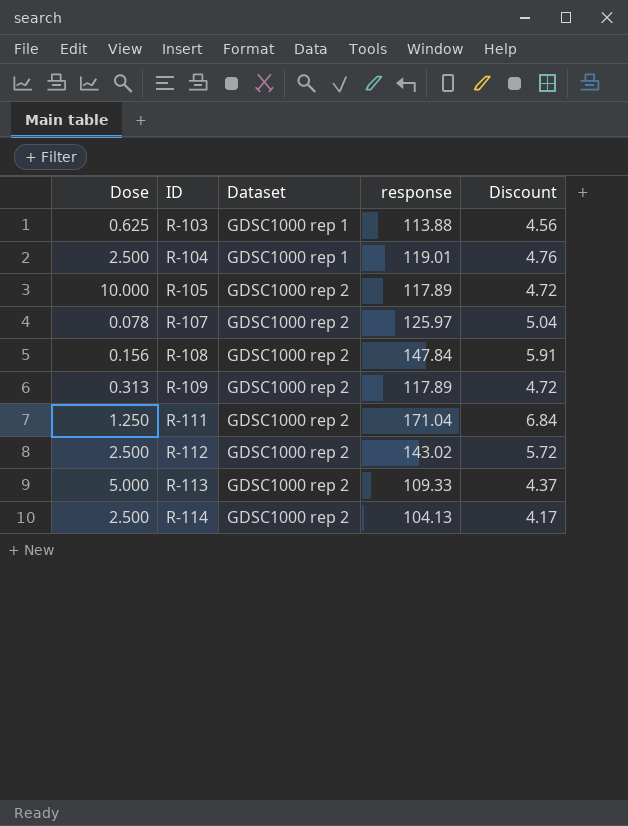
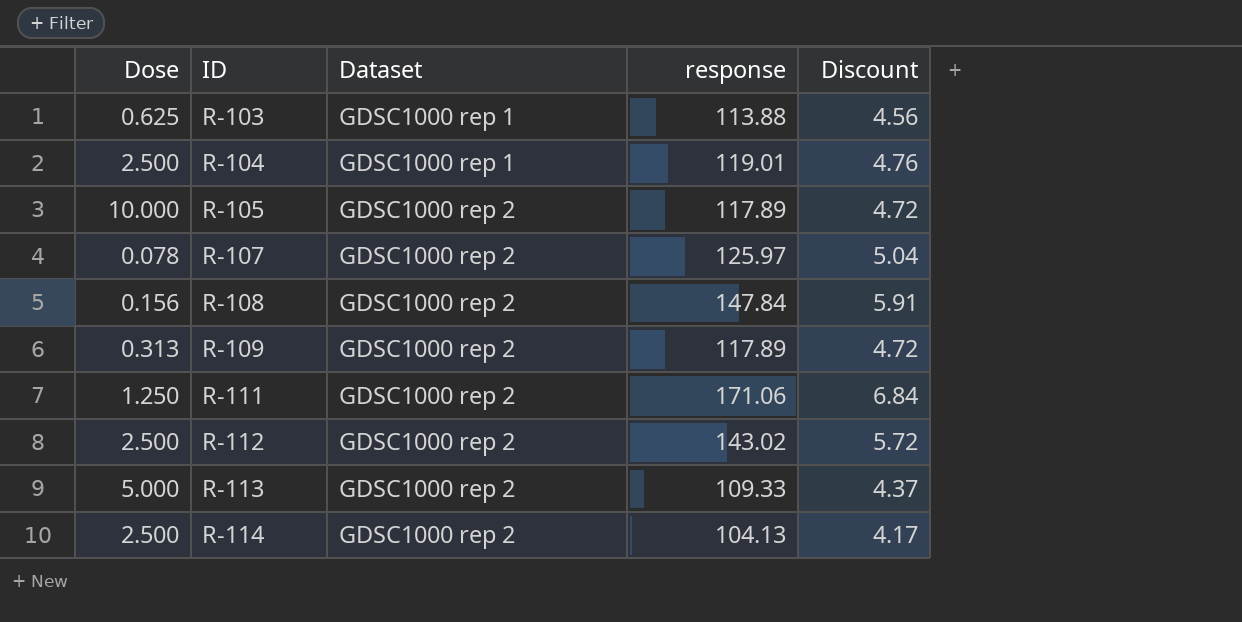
R-111 | response: 171.04 -> 171.06

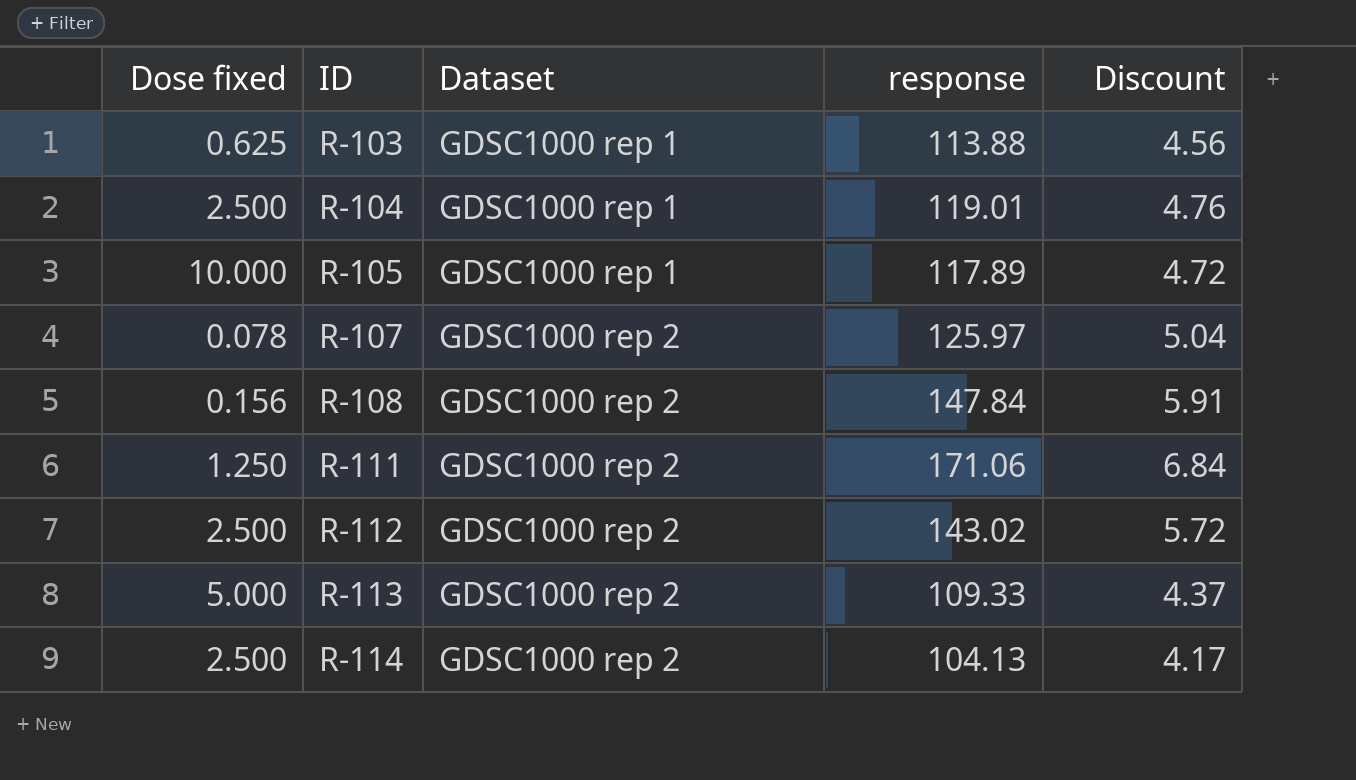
column name: Dose -> Dose fixed
row R-109: 0.313 | GDSC1000 rep 2 | 117.89 | 4.72 -> none
R-105 | Dataset: GDSC1000 rep 2 -> GDSC1000 rep 1

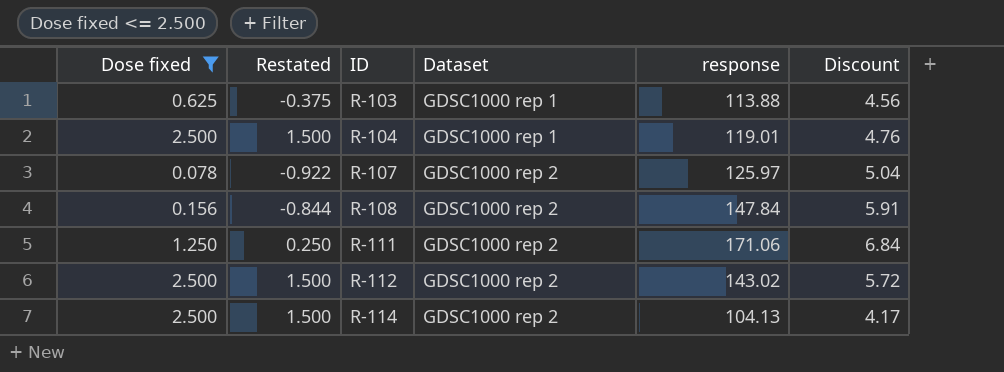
filter: none -> Dose fixed <= 2.500
column Restated | formula: none -> [Dose fixed] - 1

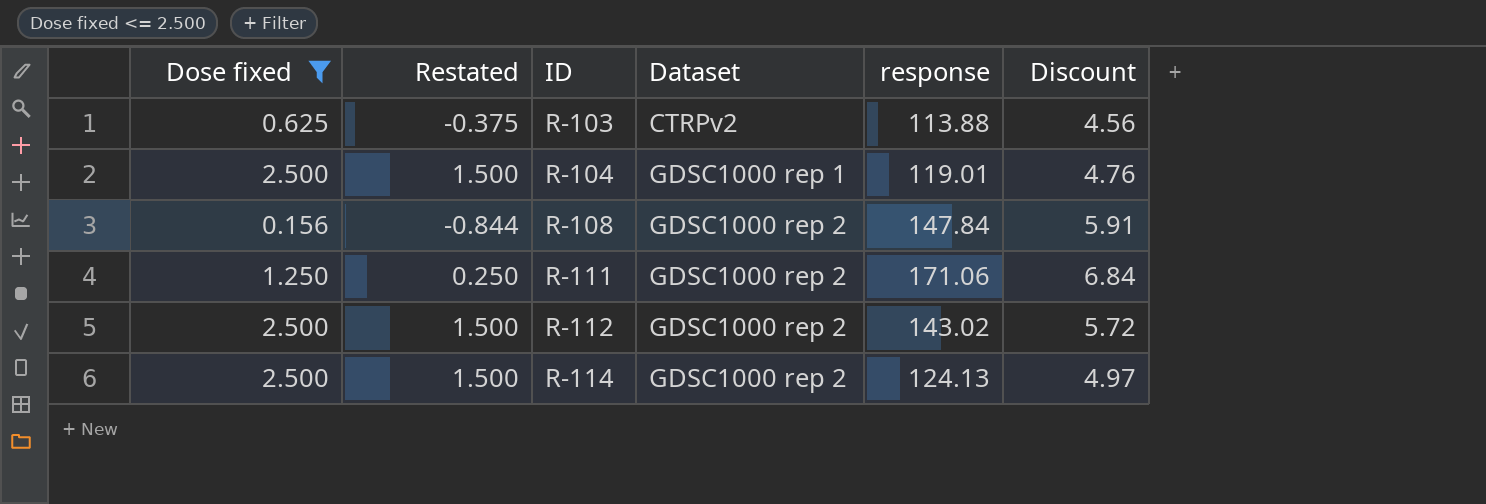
row R-107: 0.078 | -0.922 | GDSC1000 rep 2 | 125.97 | 5.04 -> none
R-103 | Dataset: GDSC1000 rep 1 -> CTRPv2
R-114 | response: 104.13 -> 124.13
R-114 | Discount: 4.17 -> 4.97

